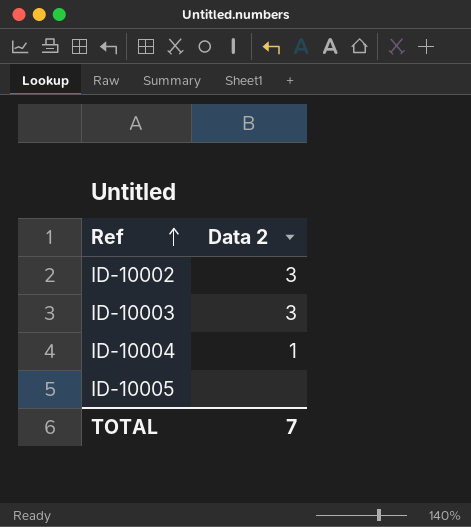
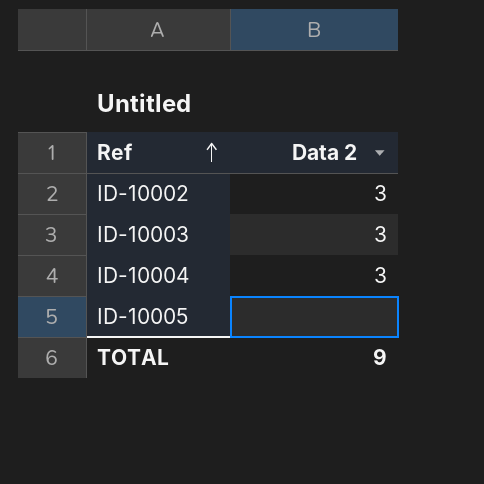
ID-10004 | Data 2: 1 -> 3
TOTAL | Data 2: 7 -> 9

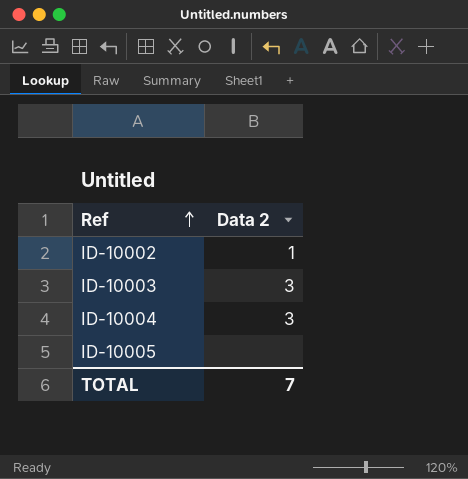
ID-10002 | Data 2: 3 -> 1
TOTAL | Data 2: 9 -> 7

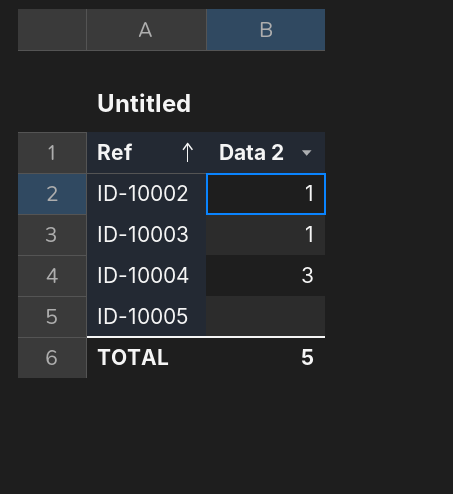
ID-10003 | Data 2: 3 -> 1
TOTAL | Data 2: 7 -> 5

